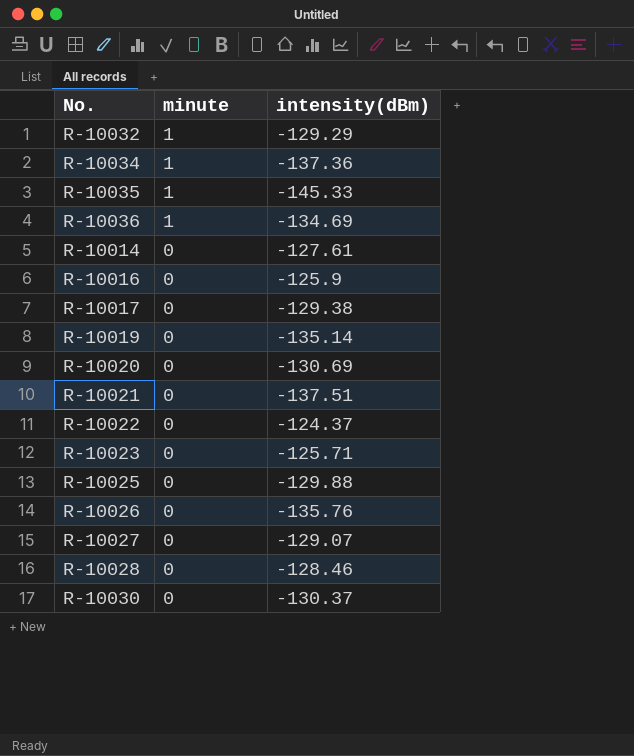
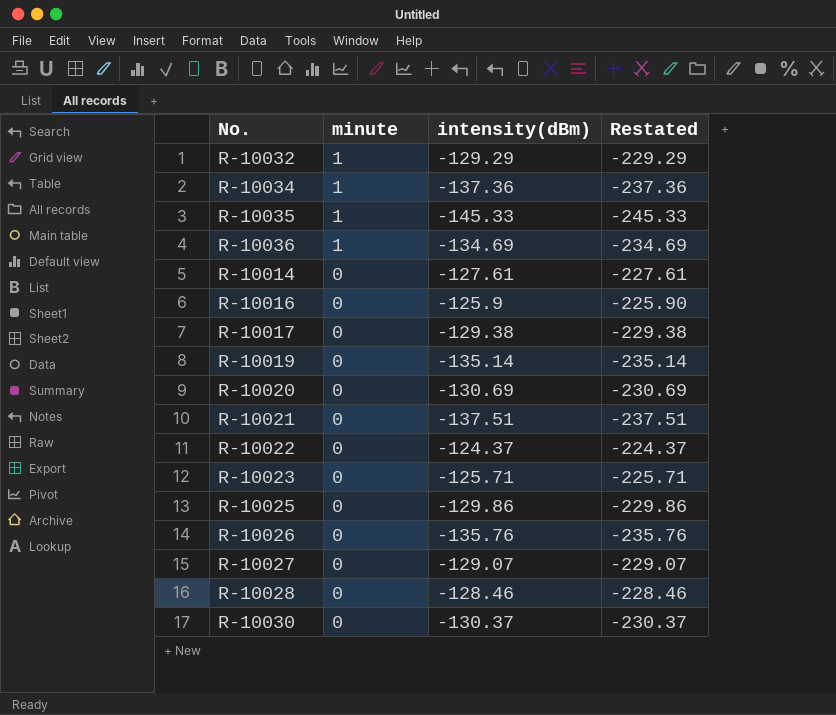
column Restated | formula: none -> [intensity(dBm)] - 100
R-10025 | intensity(dBm): -129.88 -> -129.86

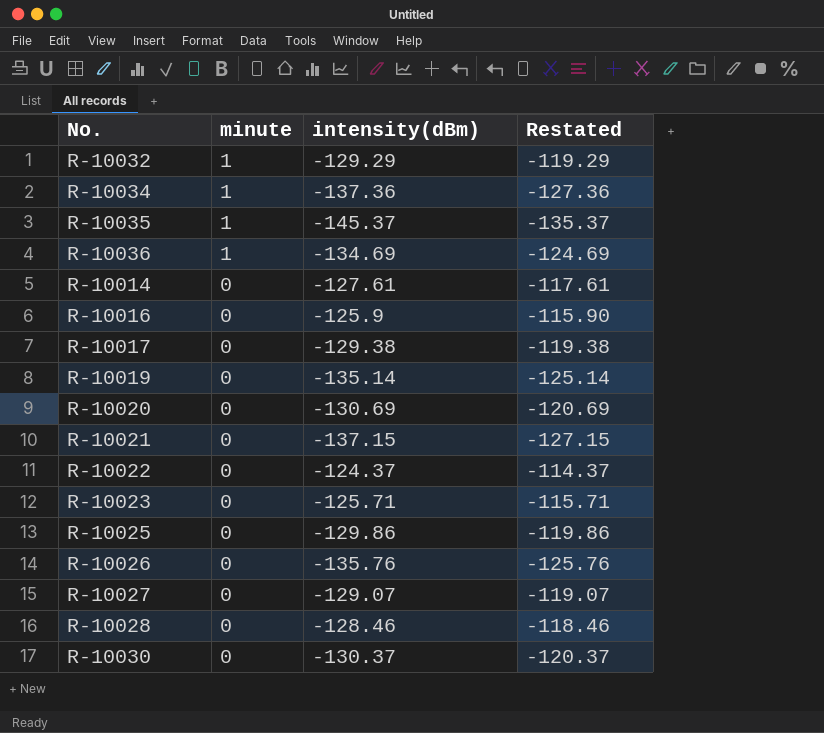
column Restated | formula: [intensity(dBm)] - 100 -> [intensity(dBm)] + 10
R-10035 | intensity(dBm): -145.33 -> -145.37
R-10021 | intensity(dBm): -137.51 -> -137.15

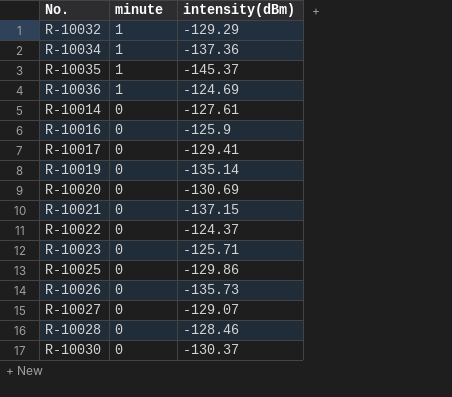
column Restated | formula: [intensity(dBm)] + 10 -> none
R-10036 | intensity(dBm): -134.69 -> -124.69
R-10017 | intensity(dBm): -129.38 -> -129.41
R-10026 | intensity(dBm): -135.76 -> -135.73

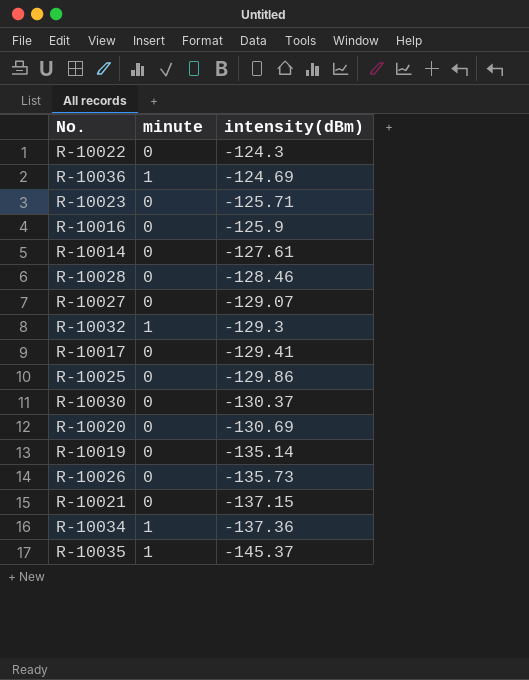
row order: minute descending -> intensity(dBm) descending
R-10022 | intensity(dBm): -124.37 -> -124.3
R-10032 | intensity(dBm): -129.29 -> -129.3

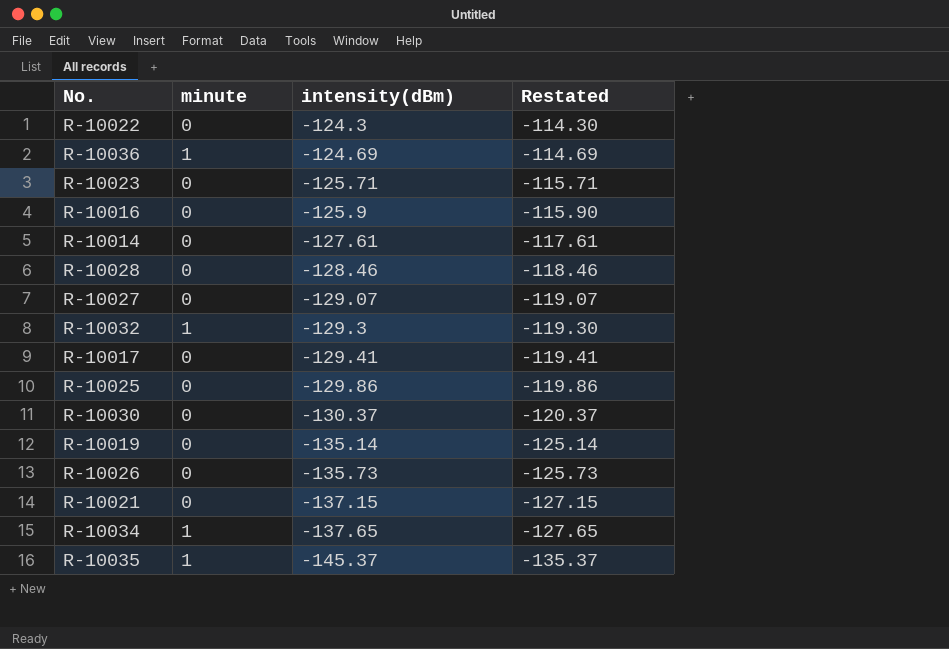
column Restated | formula: none -> [intensity(dBm)] + 10
row R-10020: 0 | -130.69 -> none
R-10034 | intensity(dBm): -137.36 -> -137.65

